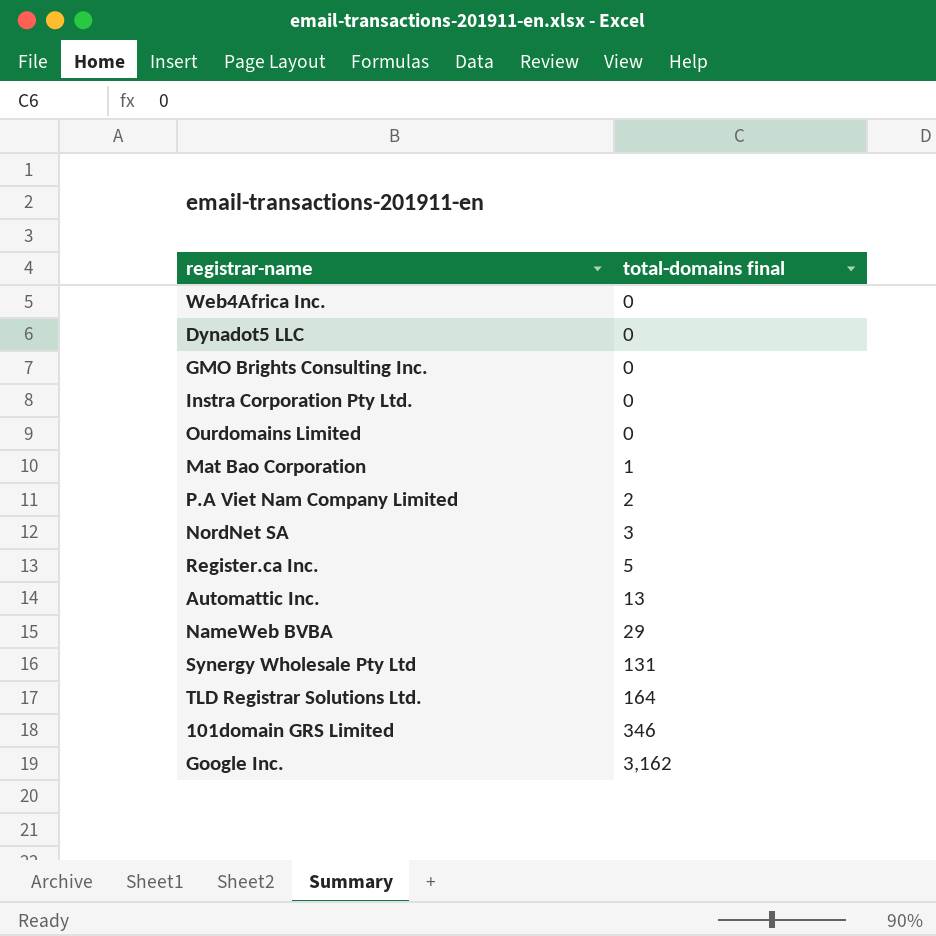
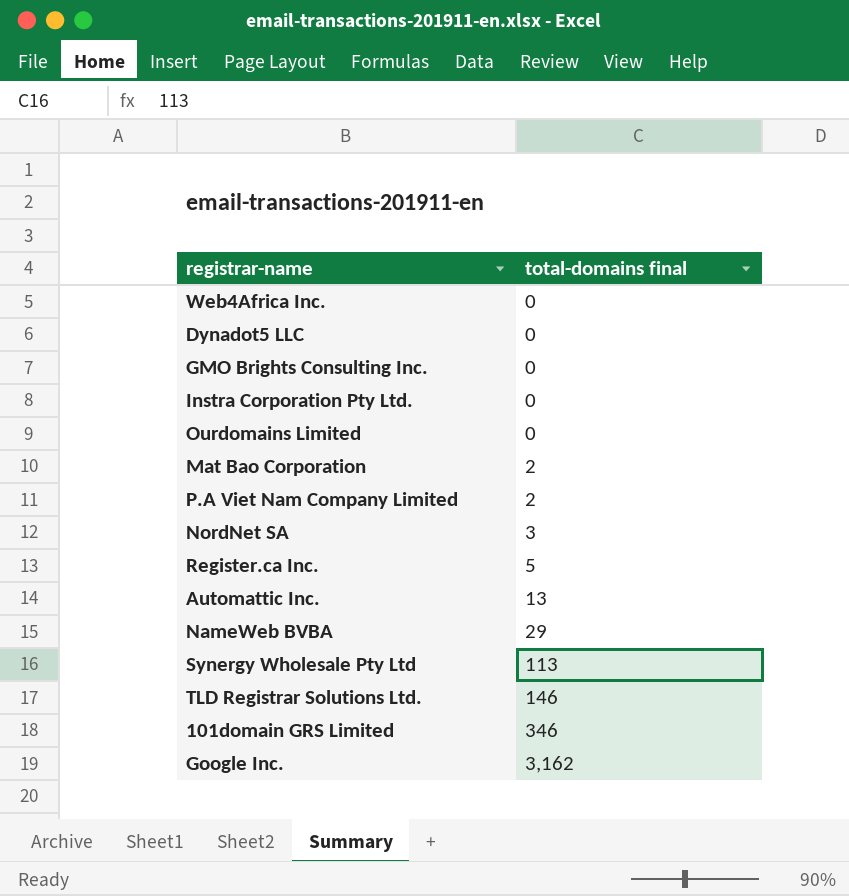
Mat Bao Corporation | total-domains final: 1 -> 2
Synergy Wholesale Pty Ltd | total-domains final: 131 -> 113
TLD Registrar Solutions Ltd. | total-domains final: 164 -> 146

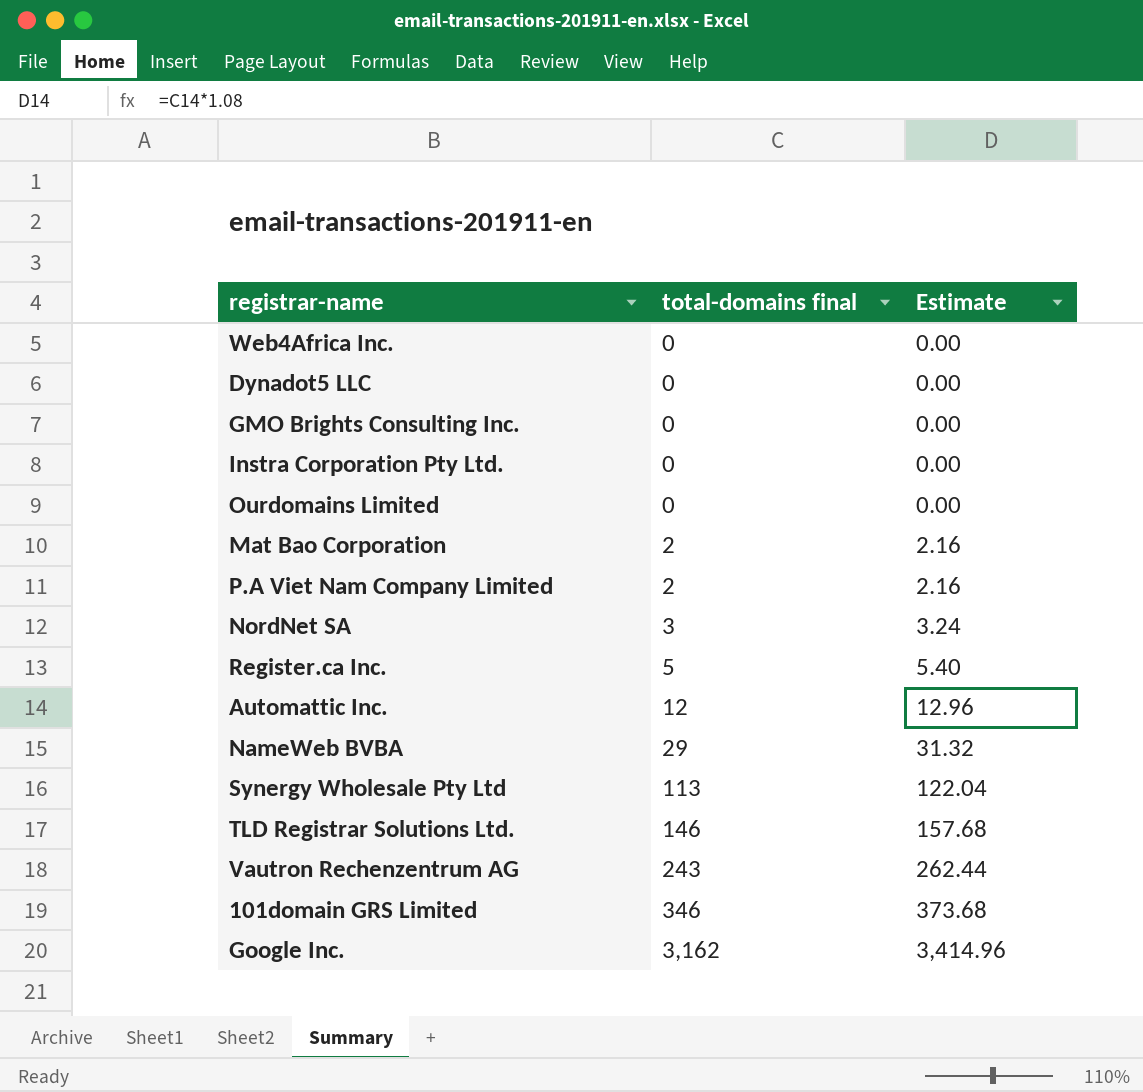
column Estimate | formula: none -> [total-domains final] * 1.08
Automattic Inc. | total-domains final: 13 -> 12
row Vautron Rechenzentrum AG: none -> 243 | 262.44

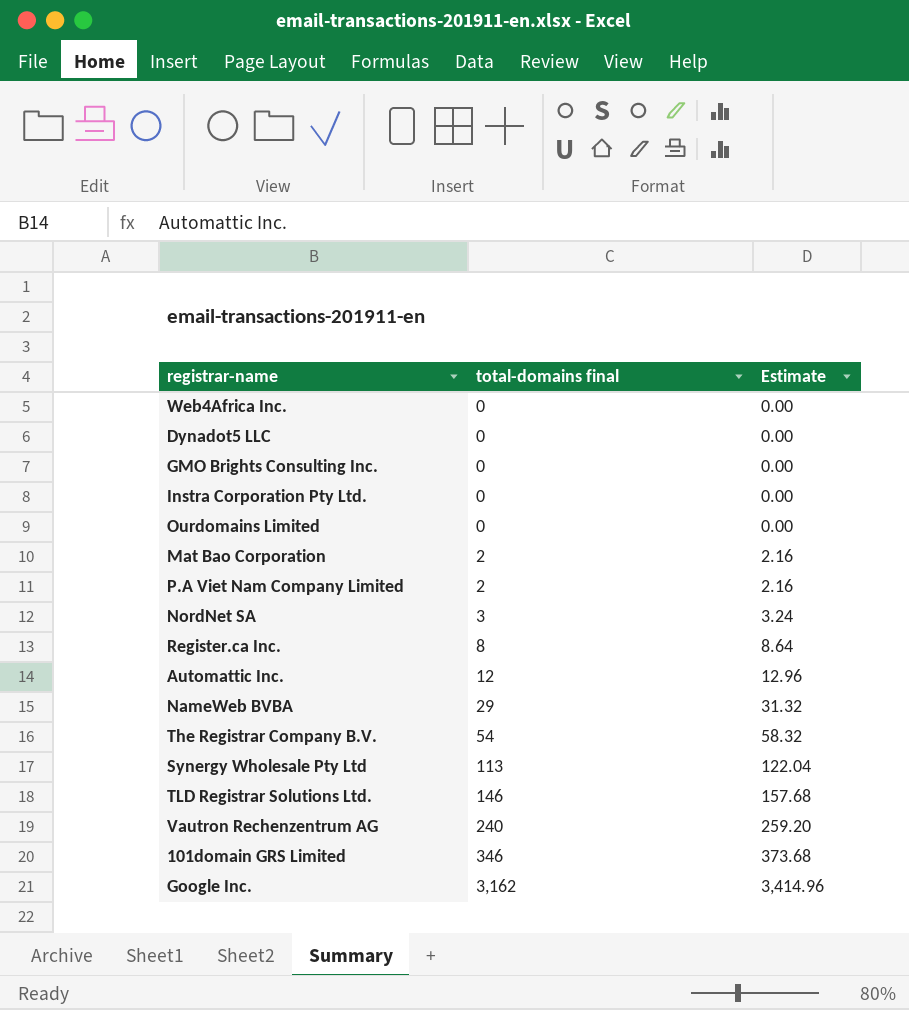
Register.ca Inc. | total-domains final: 5 -> 8
Register.ca Inc. | Estimate: 5.40 -> 8.64
row The Registrar Company B.V.: none -> 54 | 58.32
Vautron Rechenzentrum AG | total-domains final: 243 -> 240
Vautron Rechenzentrum AG | Estimate: 262.44 -> 259.20

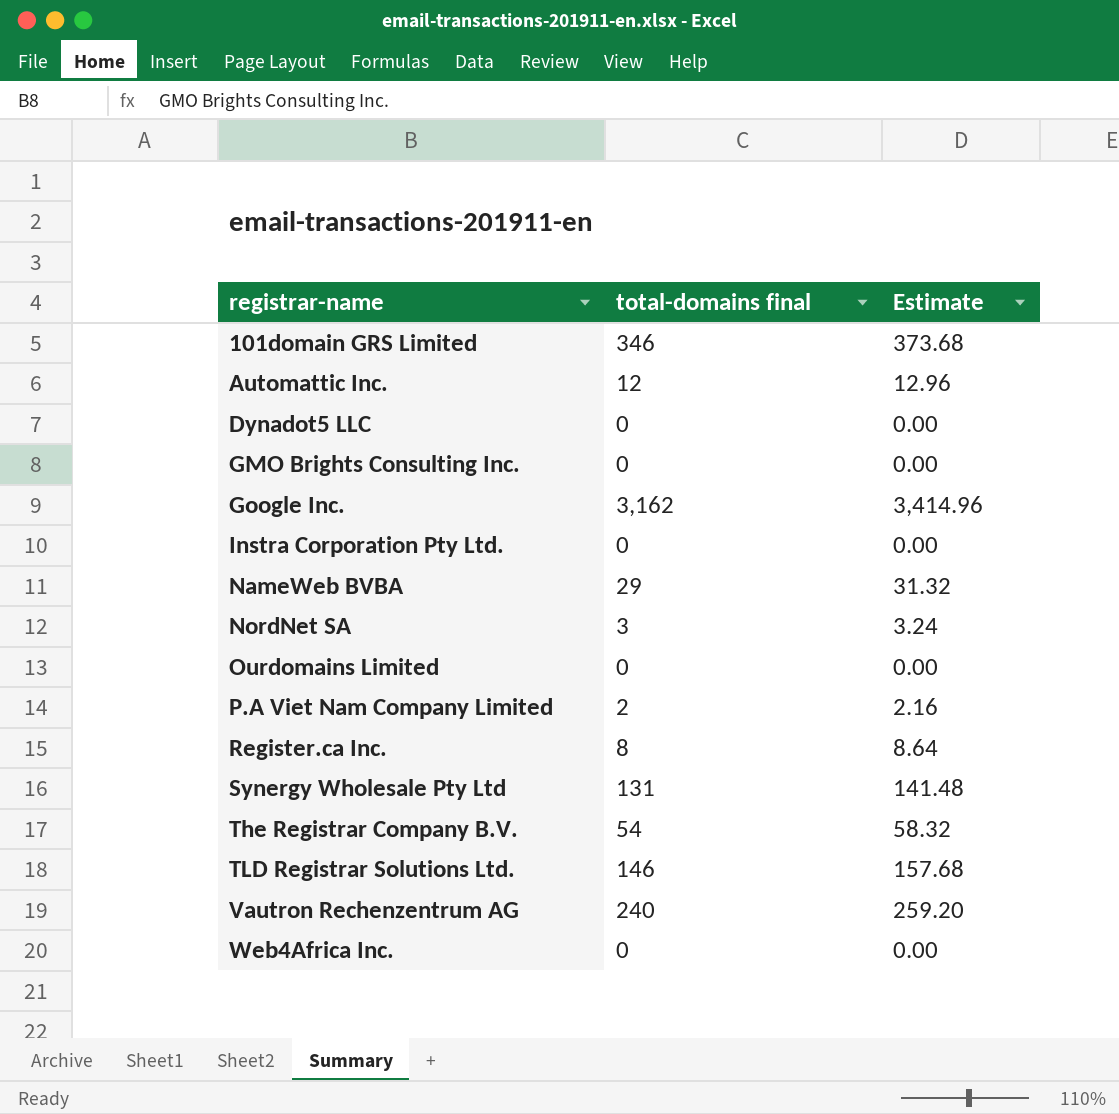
row order: total-domains final ascending -> registrar-name ascending
row Mat Bao Corporation: 2 | 2.16 -> none
Synergy Wholesale Pty Ltd | total-domains final: 113 -> 131
Synergy Wholesale Pty Ltd | Estimate: 122.04 -> 141.48

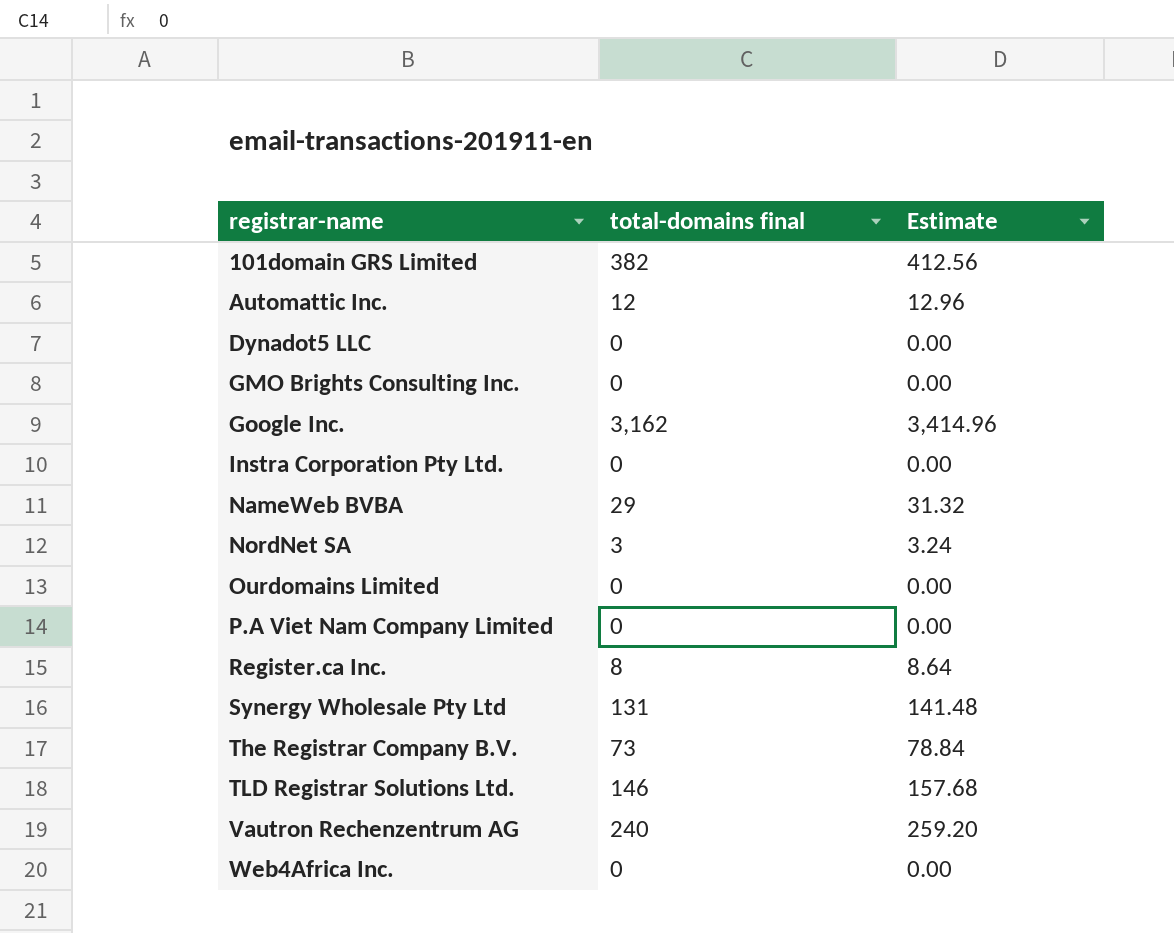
101domain GRS Limited | total-domains final: 346 -> 382
101domain GRS Limited | Estimate: 373.68 -> 412.56
P.A Viet Nam Company Limited | total-domains final: 2 -> 0
P.A Viet Nam Company Limited | Estimate: 2.16 -> 0.00
The Registrar Company B.V. | total-domains final: 54 -> 73
The Registrar Company B.V. | Estimate: 58.32 -> 78.84

